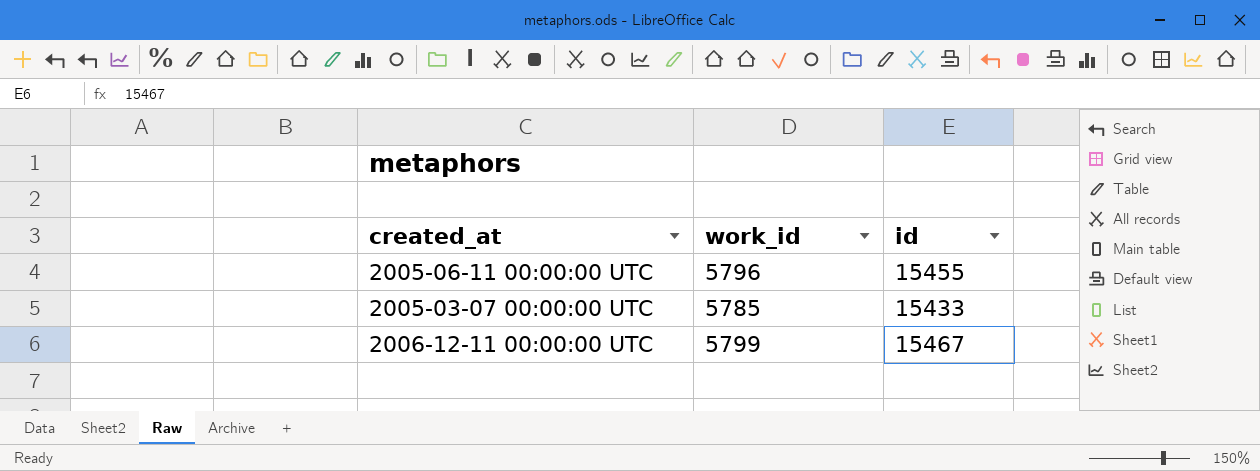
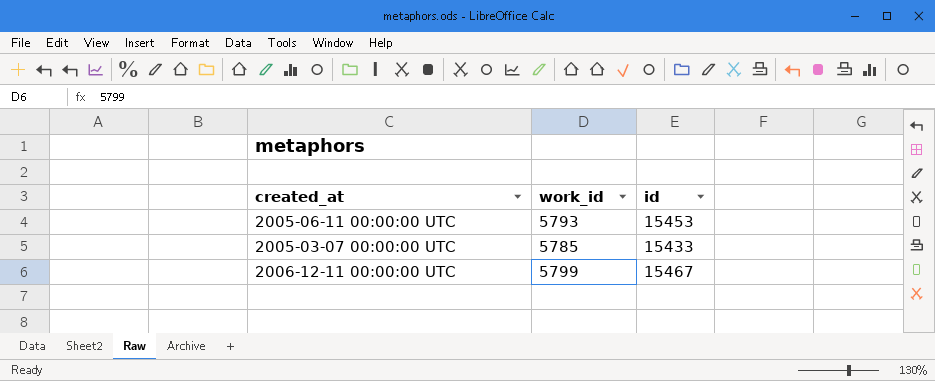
2005-06-11 00:00:00 UTC | work_id: 5796 -> 5793
2005-06-11 00:00:00 UTC | id: 15455 -> 15453

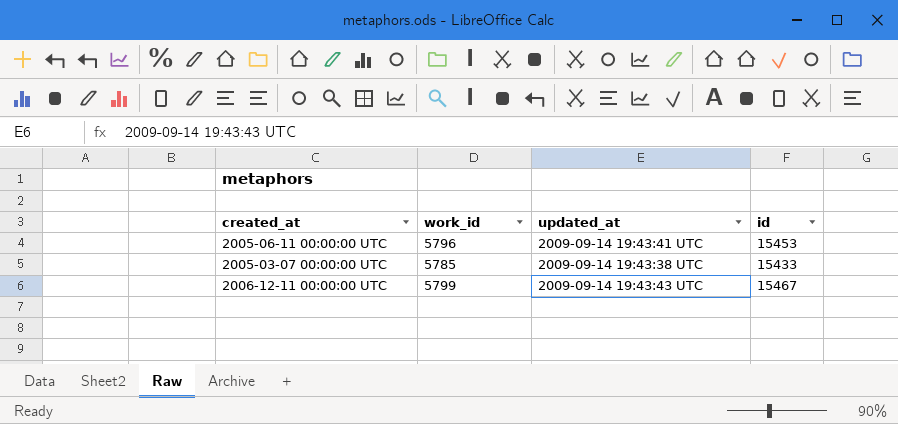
column updated_at | position: none -> 3
2005-06-11 00:00:00 UTC | work_id: 5793 -> 5796

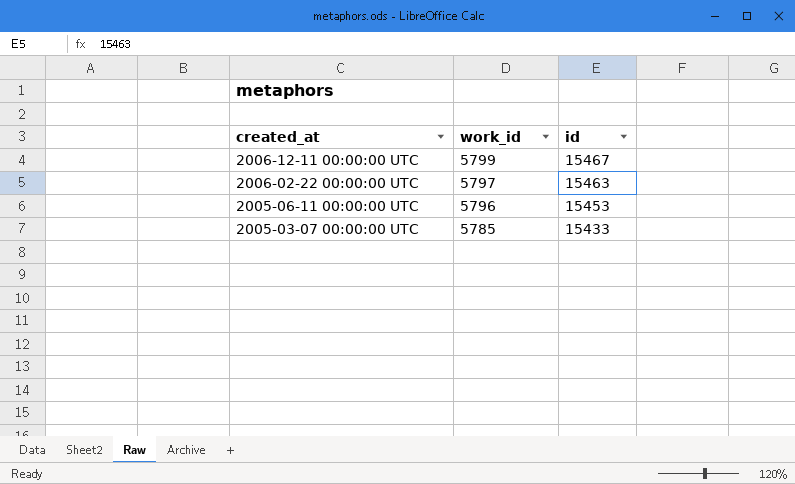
row order: none -> created_at descending
column updated_at | position: 3 -> none
row 2006-02-22 00:00:00 UTC: none -> 5797 | 15463

